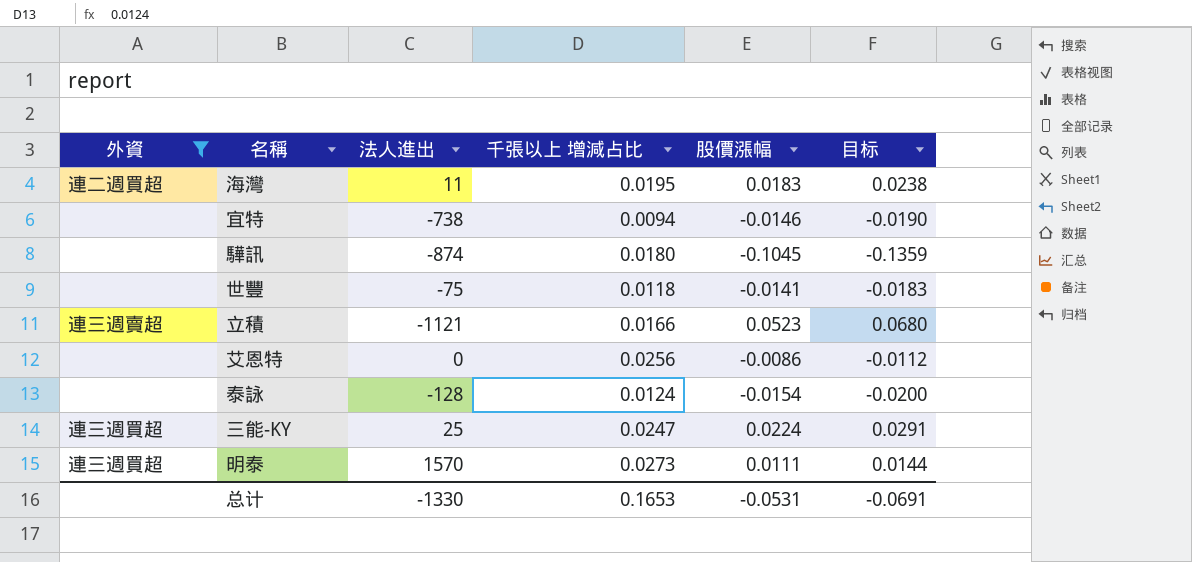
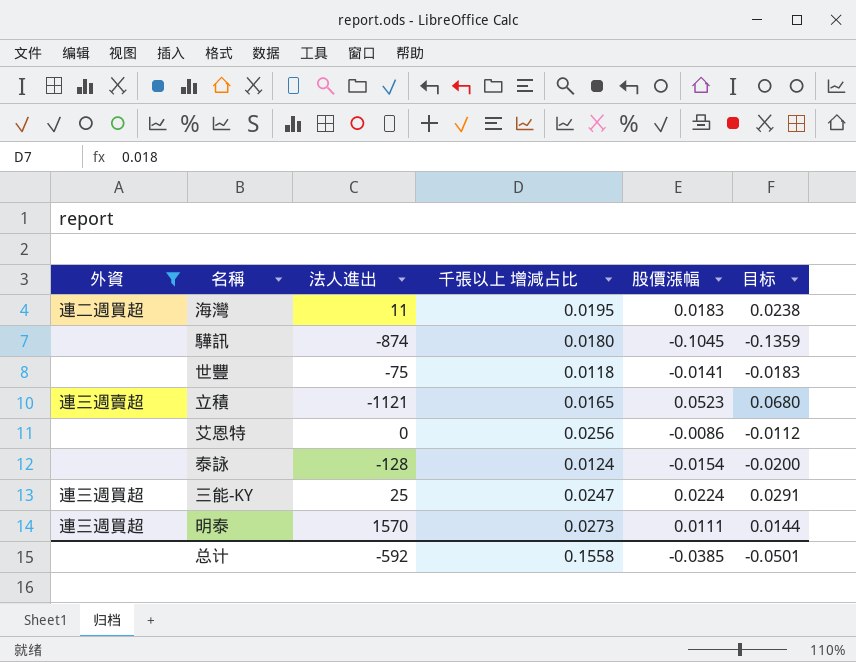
row 宜特: none | -738 | 0.0094 | -0.0146 | -0.0190 -> none
立積 | 千張以上 增減占比: 0.0166 -> 0.0165
总计 | 法人進出: -1330 -> -592
总计 | 千張以上 增減占比: 0.1653 -> 0.1558
总计 | 股價漲幅: -0.0531 -> -0.0385
总计 | 目标: -0.0691 -> -0.0501

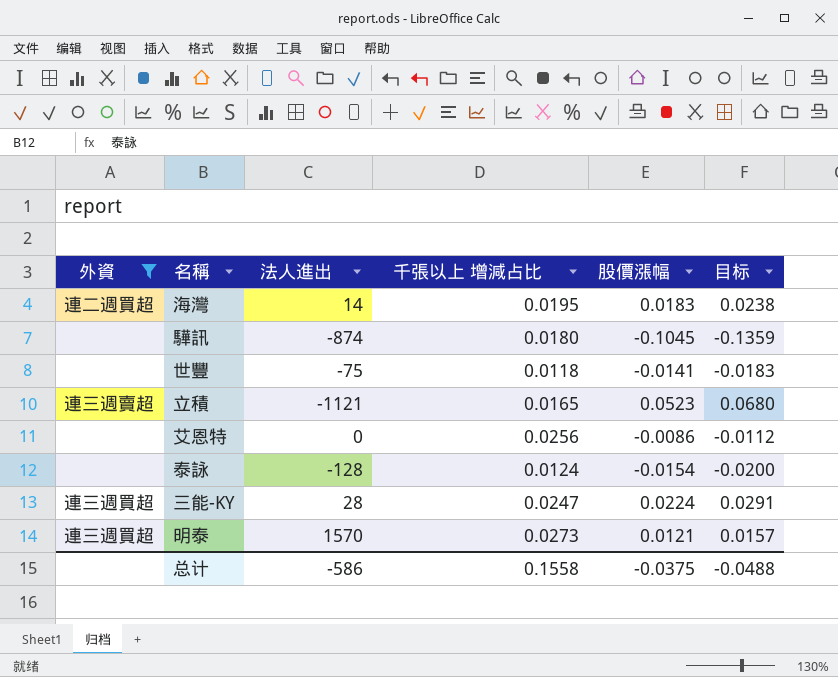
海灣 | 法人進出: 11 -> 14
三能-KY | 法人進出: 25 -> 28
明泰 | 股價漲幅: 0.0111 -> 0.0121
明泰 | 目标: 0.0144 -> 0.0157
总计 | 法人進出: -592 -> -586
总计 | 股價漲幅: -0.0385 -> -0.0375
总计 | 目标: -0.0501 -> -0.0488

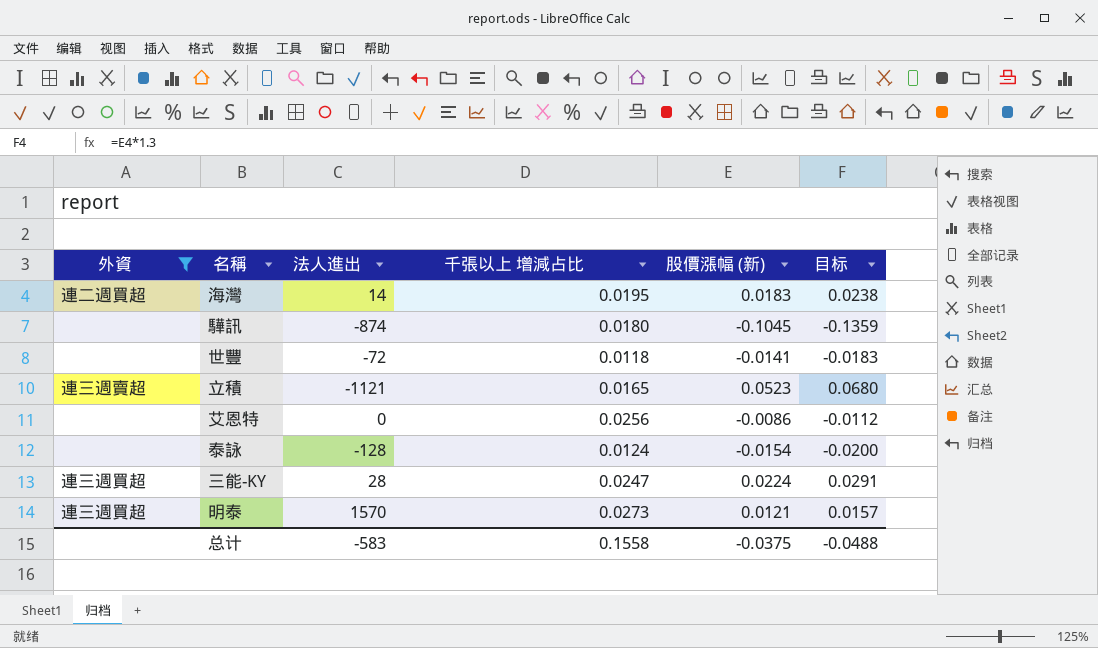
column name: 股價漲幅 -> 股價漲幅 (新)
世豐 | 法人進出: -75 -> -72
总计 | 法人進出: -586 -> -583

